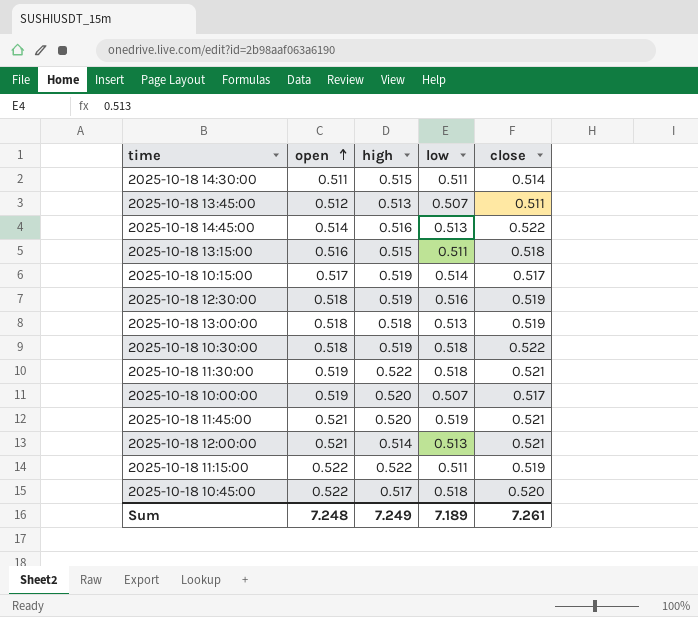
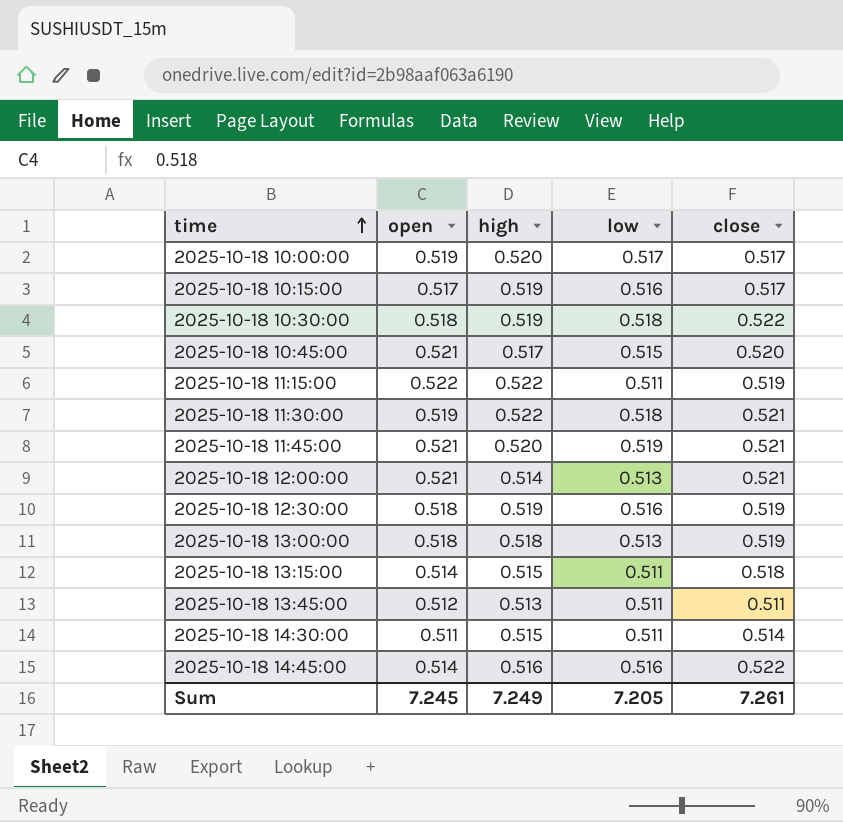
row order: open ascending -> time ascending
2025-10-18 10:00:00 | low: 0.507 -> 0.517
2025-10-18 10:15:00 | low: 0.514 -> 0.516
2025-10-18 10:45:00 | open: 0.522 -> 0.521
2025-10-18 10:45:00 | low: 0.518 -> 0.515
2025-10-18 13:15:00 | open: 0.516 -> 0.514
2025-10-18 13:45:00 | low: 0.507 -> 0.511
2025-10-18 14:45:00 | low: 0.513 -> 0.516
Sum | open: 7.248 -> 7.245
Sum | low: 7.189 -> 7.205

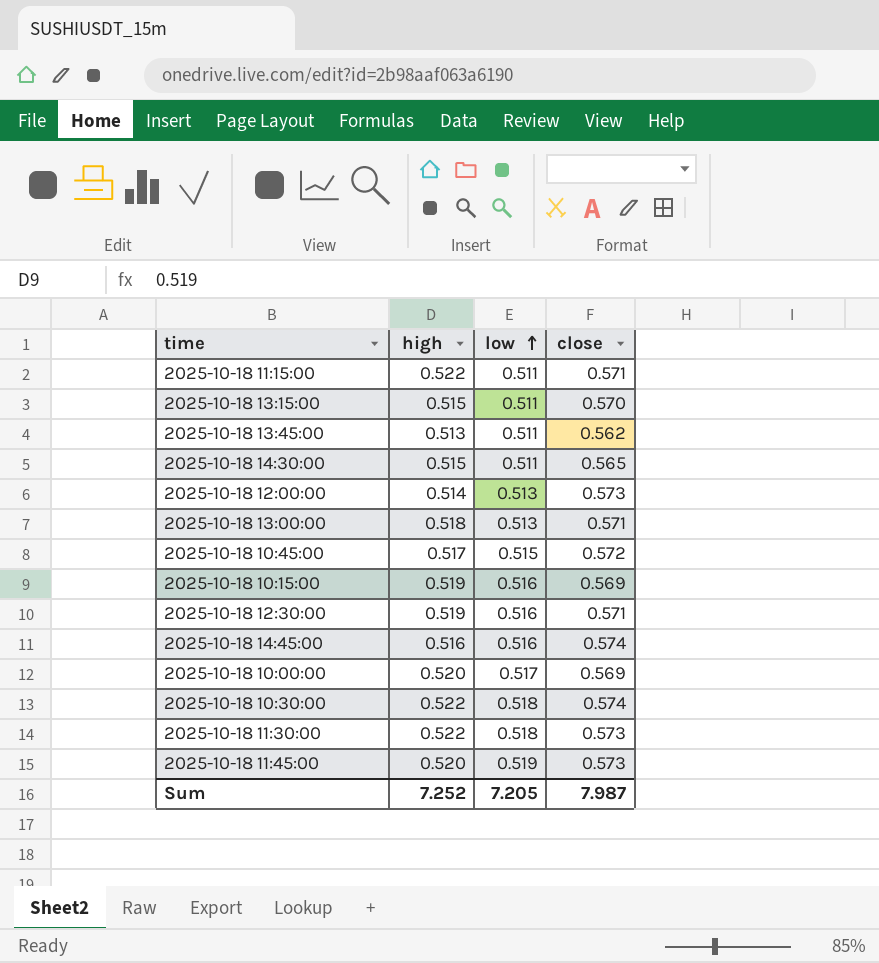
row order: time ascending -> low ascending
column open | position: 2 -> none
2025-10-18 11:15:00 | close: 0.519 -> 0.571
2025-10-18 13:15:00 | close: 0.518 -> 0.570
2025-10-18 13:45:00 | close: 0.511 -> 0.562
2025-10-18 14:30:00 | close: 0.514 -> 0.565
2025-10-18 12:00:00 | close: 0.521 -> 0.573
2025-10-18 13:00:00 | close: 0.519 -> 0.571
2025-10-18 10:45:00 | close: 0.520 -> 0.572
2025-10-18 10:15:00 | close: 0.517 -> 0.569
2025-10-18 12:30:00 | close: 0.519 -> 0.571
2025-10-18 14:45:00 | close: 0.522 -> 0.574
2025-10-18 10:00:00 | close: 0.517 -> 0.569
2025-10-18 10:30:00 | high: 0.519 -> 0.522
2025-10-18 10:30:00 | close: 0.522 -> 0.574
2025-10-18 11:30:00 | close: 0.521 -> 0.573
2025-10-18 11:45:00 | close: 0.521 -> 0.573
Sum | high: 7.249 -> 7.252
Sum | close: 7.261 -> 7.987

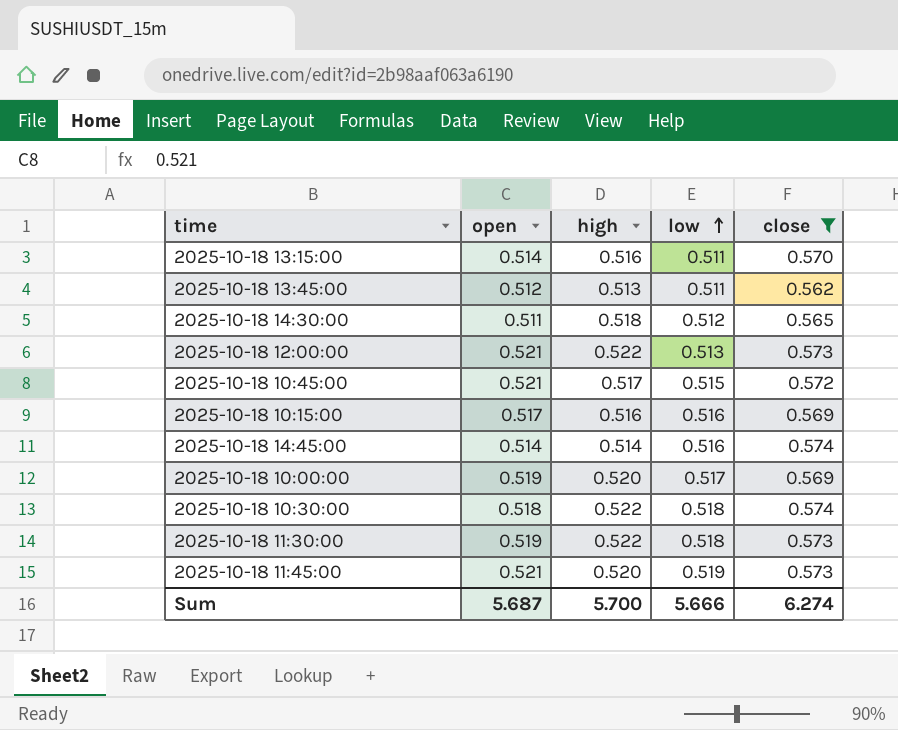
filter: none -> close != 0.571
column open | position: none -> 2
2025-10-18 13:15:00 | high: 0.515 -> 0.516
2025-10-18 14:30:00 | high: 0.515 -> 0.518
2025-10-18 14:30:00 | low: 0.511 -> 0.512
2025-10-18 12:00:00 | high: 0.514 -> 0.522
2025-10-18 10:15:00 | high: 0.519 -> 0.516
2025-10-18 14:45:00 | high: 0.516 -> 0.514
Sum | high: 7.252 -> 5.700
Sum | low: 7.205 -> 5.666
Sum | close: 7.987 -> 6.274

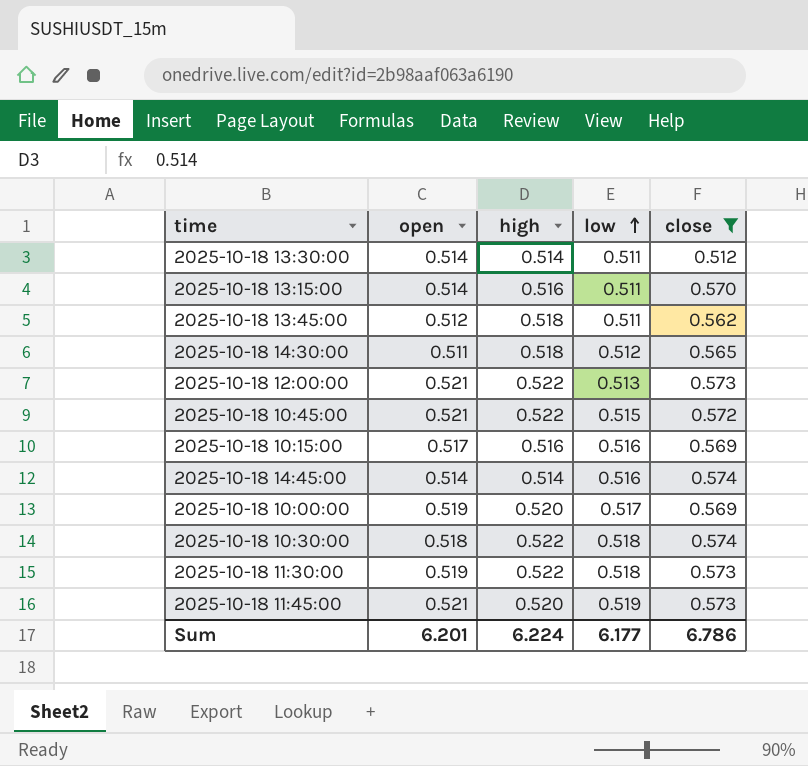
row 2025-10-18 13:30:00: none -> 0.514 | 0.514 | 0.511 | 0.512
2025-10-18 13:45:00 | high: 0.513 -> 0.518
2025-10-18 10:45:00 | high: 0.517 -> 0.522
Sum | open: 5.687 -> 6.201
Sum | high: 5.700 -> 6.224
Sum | low: 5.666 -> 6.177
Sum | close: 6.274 -> 6.786

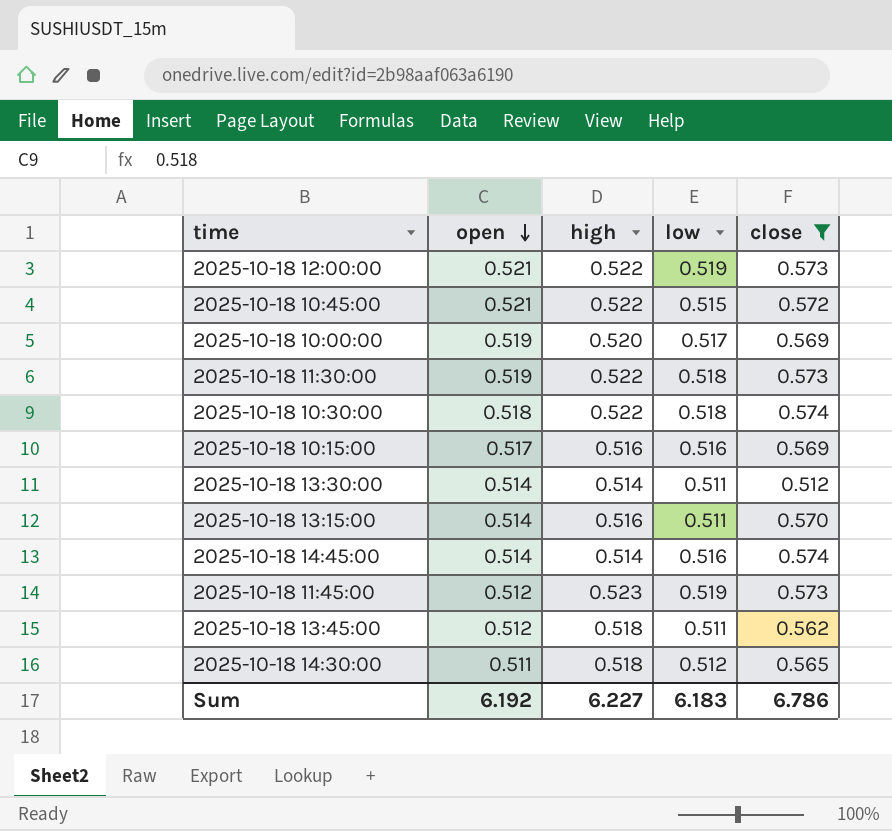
row order: low ascending -> open descending
2025-10-18 12:00:00 | low: 0.513 -> 0.519
2025-10-18 11:45:00 | open: 0.521 -> 0.512
2025-10-18 11:45:00 | high: 0.520 -> 0.523
Sum | open: 6.201 -> 6.192
Sum | high: 6.224 -> 6.227
Sum | low: 6.177 -> 6.183

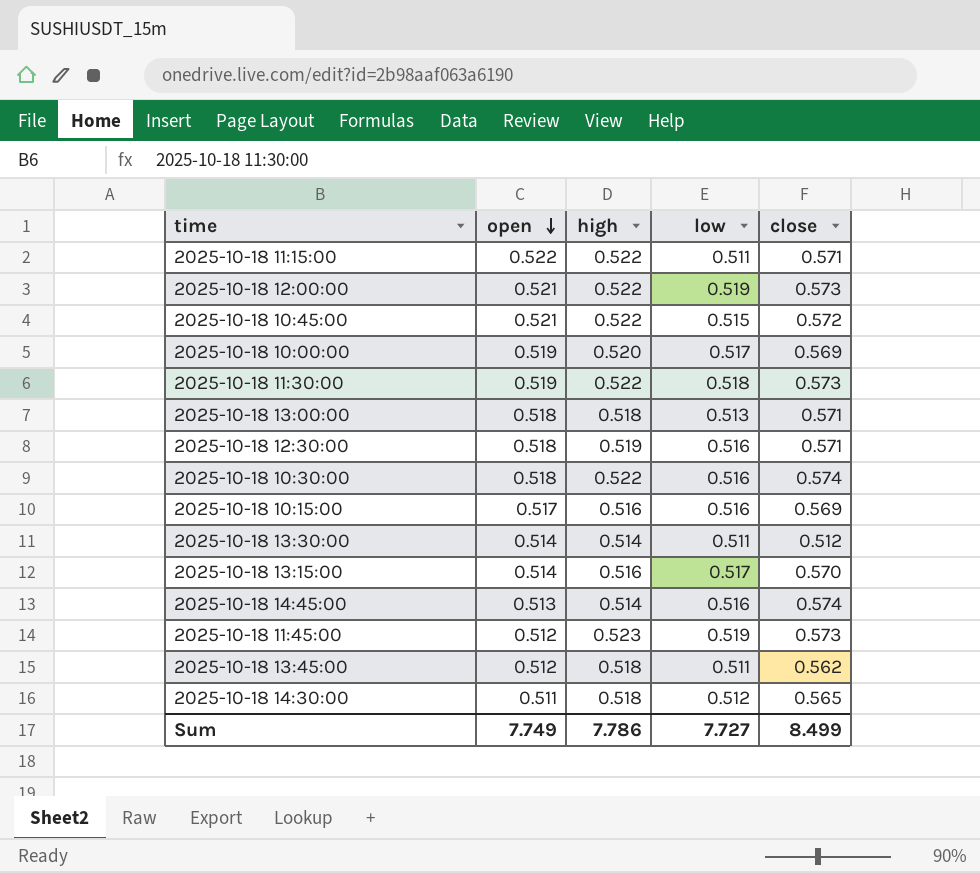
filter: close != 0.571 -> none
2025-10-18 10:30:00 | low: 0.518 -> 0.516
2025-10-18 13:15:00 | low: 0.511 -> 0.517
2025-10-18 14:45:00 | open: 0.514 -> 0.513
Sum | open: 6.192 -> 7.749
Sum | high: 6.227 -> 7.786
Sum | low: 6.183 -> 7.727
Sum | close: 6.786 -> 8.499

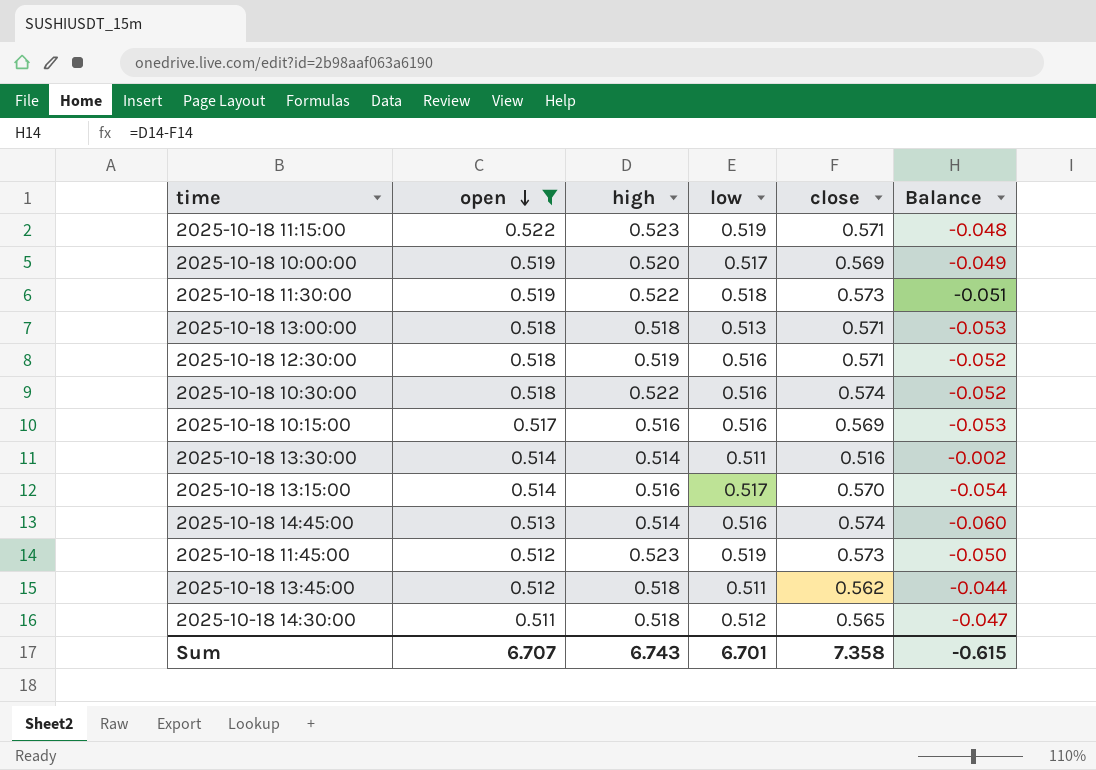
filter: none -> open != 0.521
column Balance | formula: none -> [high] - [close]
2025-10-18 11:15:00 | high: 0.522 -> 0.523
2025-10-18 11:15:00 | low: 0.511 -> 0.519
2025-10-18 13:30:00 | close: 0.512 -> 0.516
Sum | open: 7.749 -> 6.707
Sum | high: 7.786 -> 6.743
Sum | low: 7.727 -> 6.701
Sum | close: 8.499 -> 7.358

